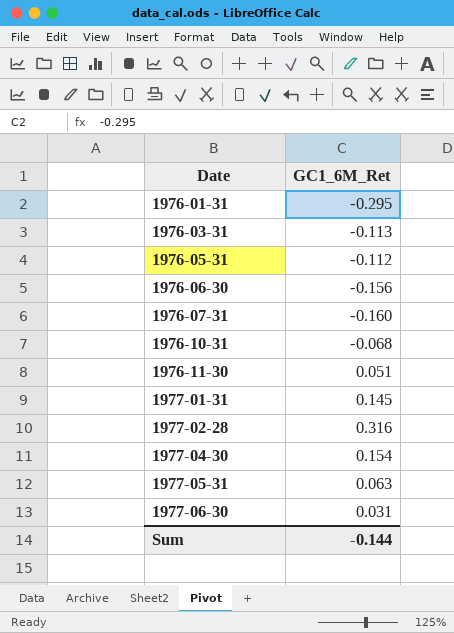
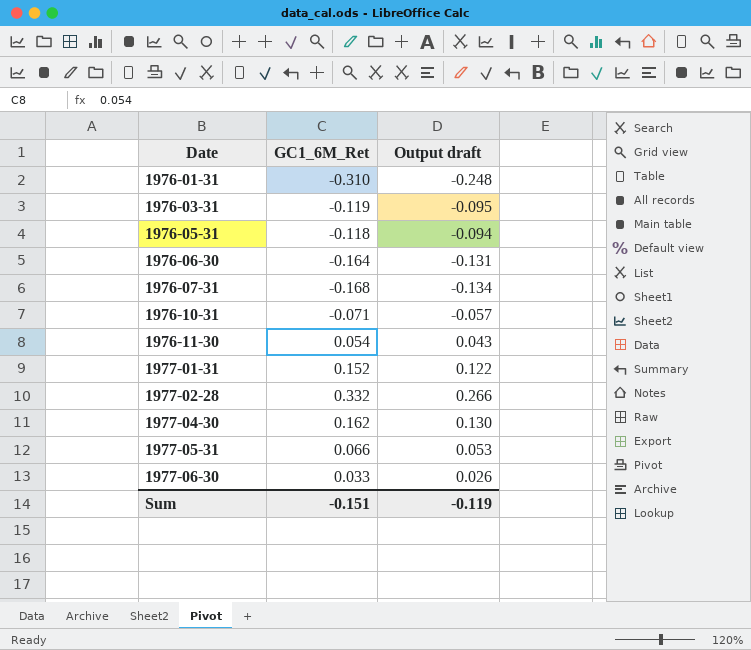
column Output draft | formula: none -> [GC1_6M_Ret] * 0.8
1976-01-31 | GC1_6M_Ret: -0.295 -> -0.310
1976-03-31 | GC1_6M_Ret: -0.113 -> -0.119
1976-05-31 | GC1_6M_Ret: -0.112 -> -0.118
1976-06-30 | GC1_6M_Ret: -0.156 -> -0.164
1976-07-31 | GC1_6M_Ret: -0.160 -> -0.168
1976-10-31 | GC1_6M_Ret: -0.068 -> -0.071
1976-11-30 | GC1_6M_Ret: 0.051 -> 0.054
1977-01-31 | GC1_6M_Ret: 0.145 -> 0.152
1977-02-28 | GC1_6M_Ret: 0.316 -> 0.332
1977-04-30 | GC1_6M_Ret: 0.154 -> 0.162
1977-05-31 | GC1_6M_Ret: 0.063 -> 0.066
1977-06-30 | GC1_6M_Ret: 0.031 -> 0.033
Sum | GC1_6M_Ret: -0.144 -> -0.151

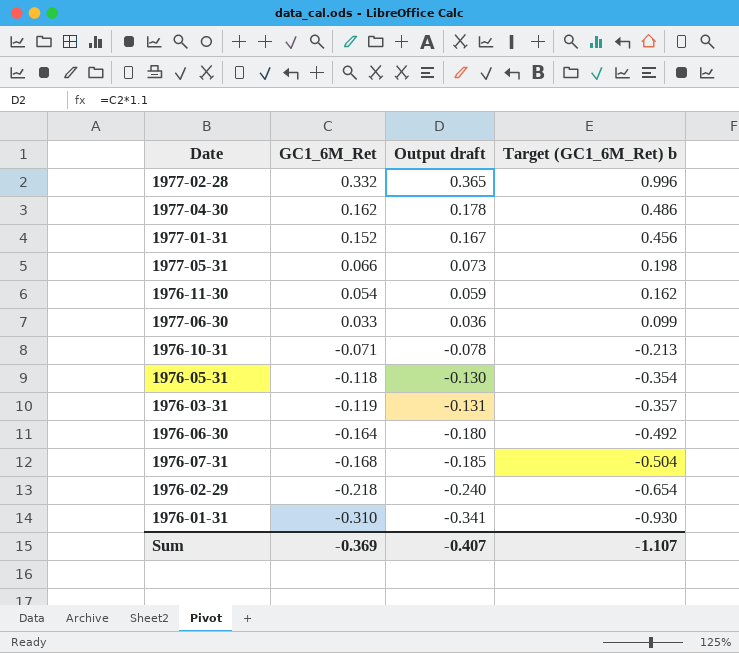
row order: Date ascending -> GC1_6M_Ret descending
column Output draft | formula: [GC1_6M_Ret] * 0.8 -> [GC1_6M_Ret] * 1.1
column Target (GC1_6M_Ret) b | formula: none -> [GC1_6M_Ret] * 3
row 1976-02-29: none -> -0.218 | -0.240 | -0.654
Sum | GC1_6M_Ret: -0.151 -> -0.369
Sum | Output draft: -0.119 -> -0.407

